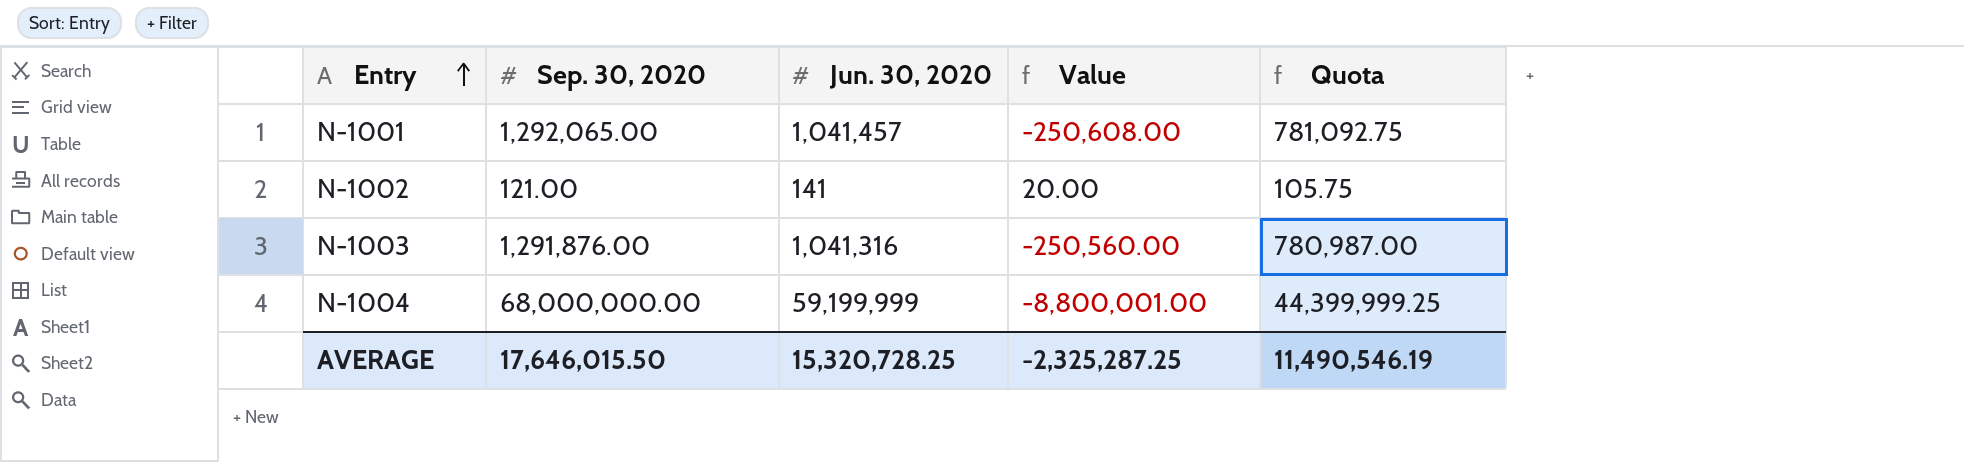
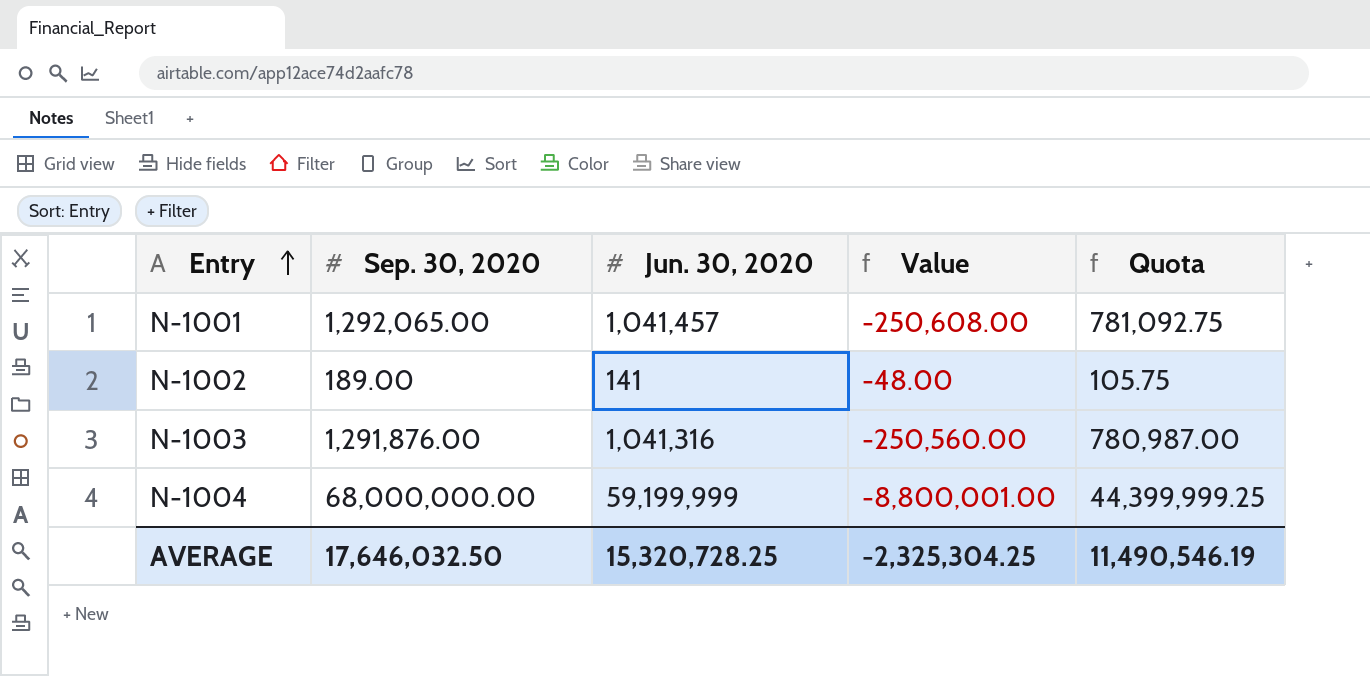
N-1002 | Sep. 30, 2020: 121.00 -> 189.00
N-1002 | Value: 20.00 -> -48.00
AVERAGE | Sep. 30, 2020: 17,646,015.50 -> 17,646,032.50
AVERAGE | Value: -2,325,287.25 -> -2,325,304.25

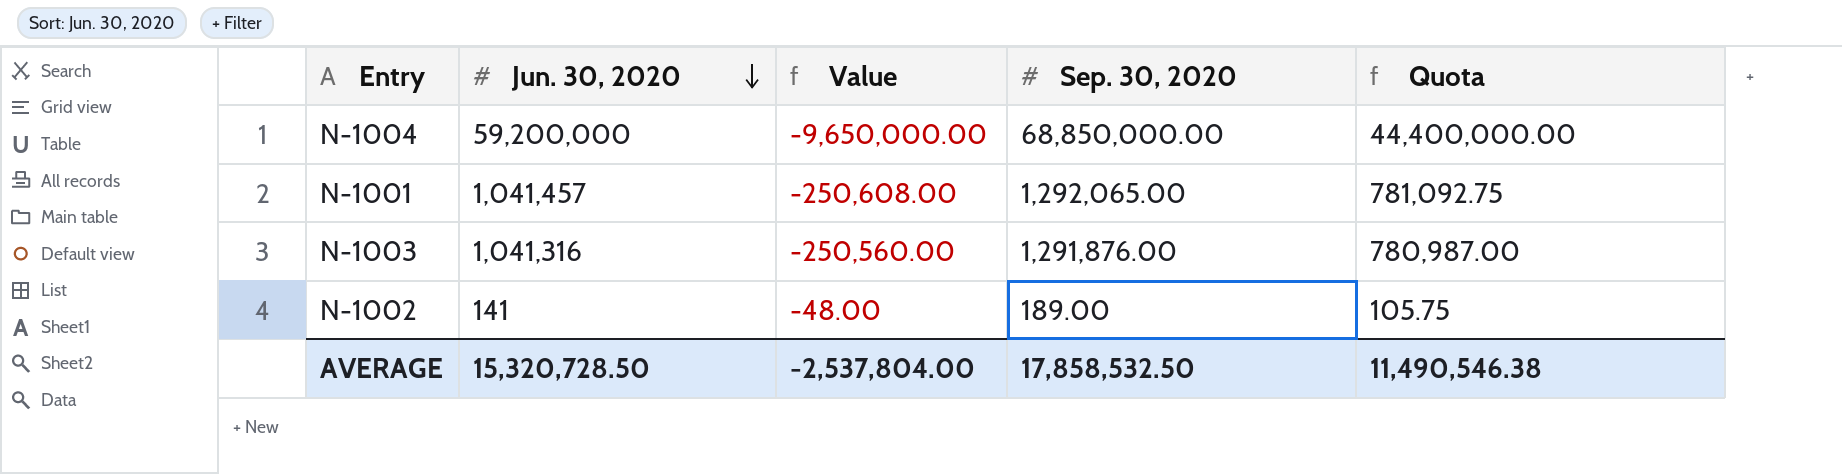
row order: Entry ascending -> Jun. 30, 2020 descending
column Sep. 30, 2020 | position: 2 -> 4
N-1004 | Jun. 30, 2020: 59,199,999 -> 59,200,000
N-1004 | Value: -8,800,001.00 -> -9,650,000.00
N-1004 | Sep. 30, 2020: 68,000,000.00 -> 68,850,000.00
N-1004 | Quota: 44,399,999.25 -> 44,400,000.00
AVERAGE | Jun. 30, 2020: 15,320,728.25 -> 15,320,728.50
AVERAGE | Value: -2,325,304.25 -> -2,537,804.00
AVERAGE | Sep. 30, 2020: 17,646,032.50 -> 17,858,532.50
AVERAGE | Quota: 11,490,546.19 -> 11,490,546.38

